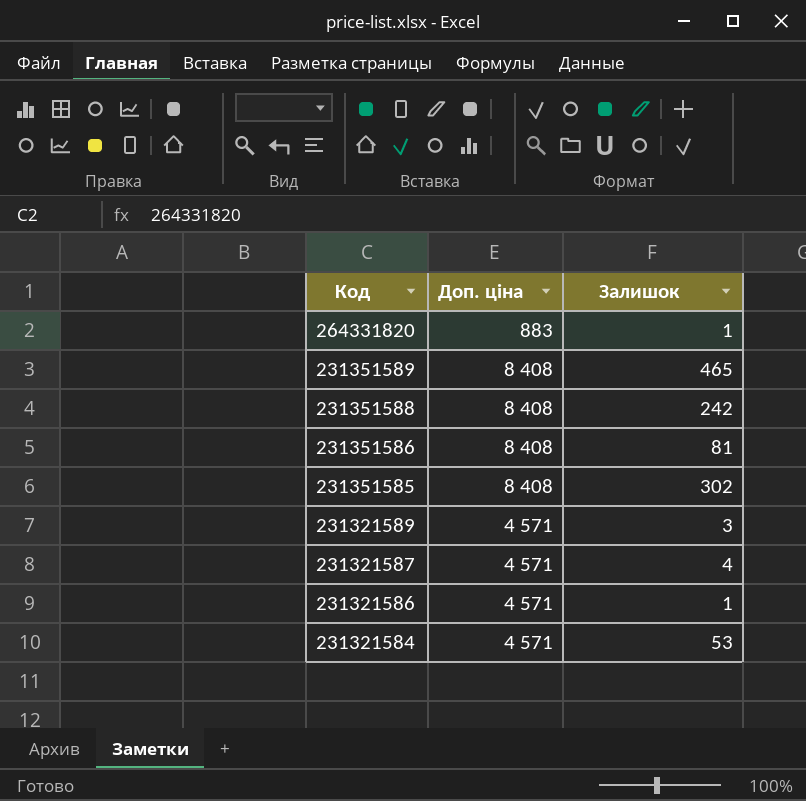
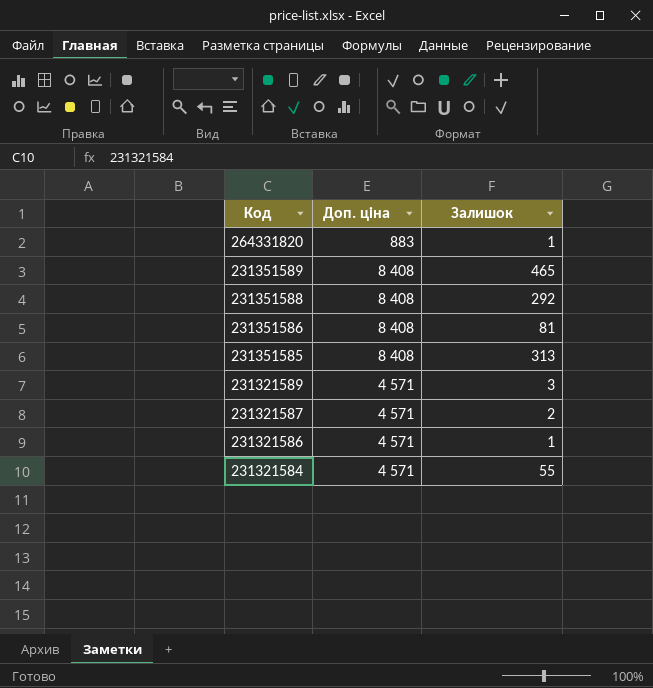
231351588 | Залишок: 242 -> 292
231351585 | Залишок: 302 -> 313
231321587 | Залишок: 4 -> 2
231321584 | Залишок: 53 -> 55

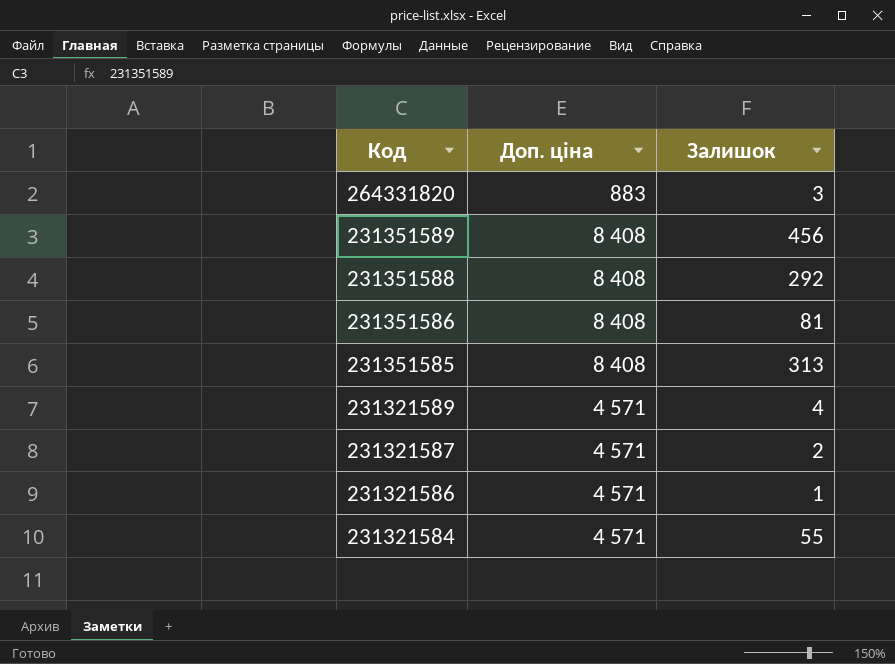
264331820 | Залишок: 1 -> 3
231351589 | Залишок: 465 -> 456
231321589 | Залишок: 3 -> 4

